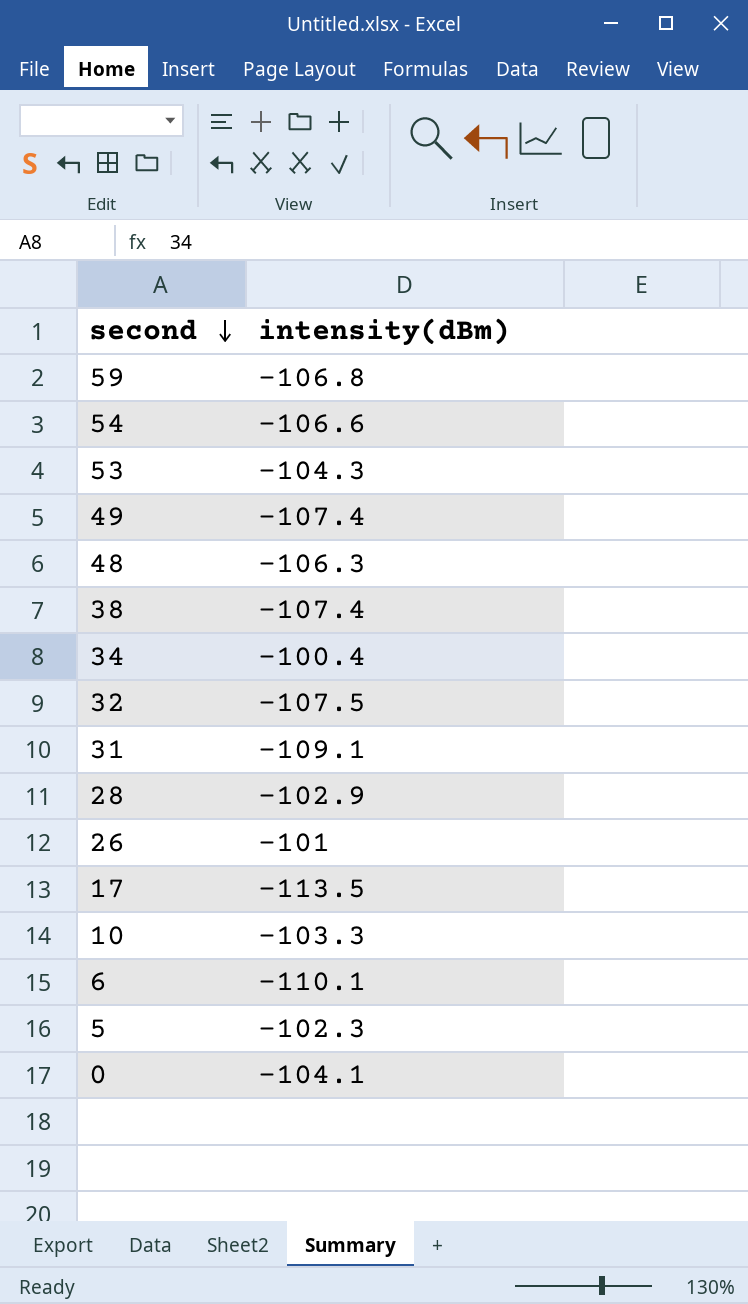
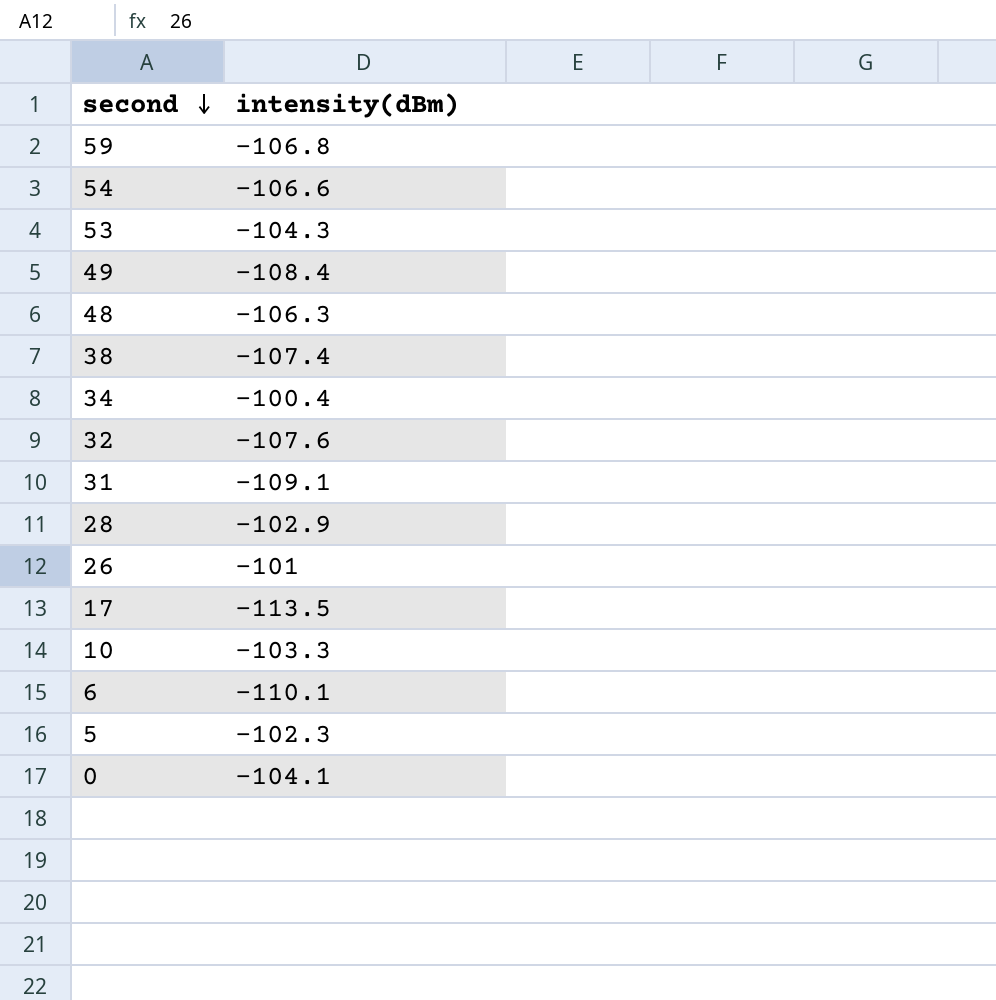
49 | intensity(dBm): -107.4 -> -108.4
32 | intensity(dBm): -107.5 -> -107.6

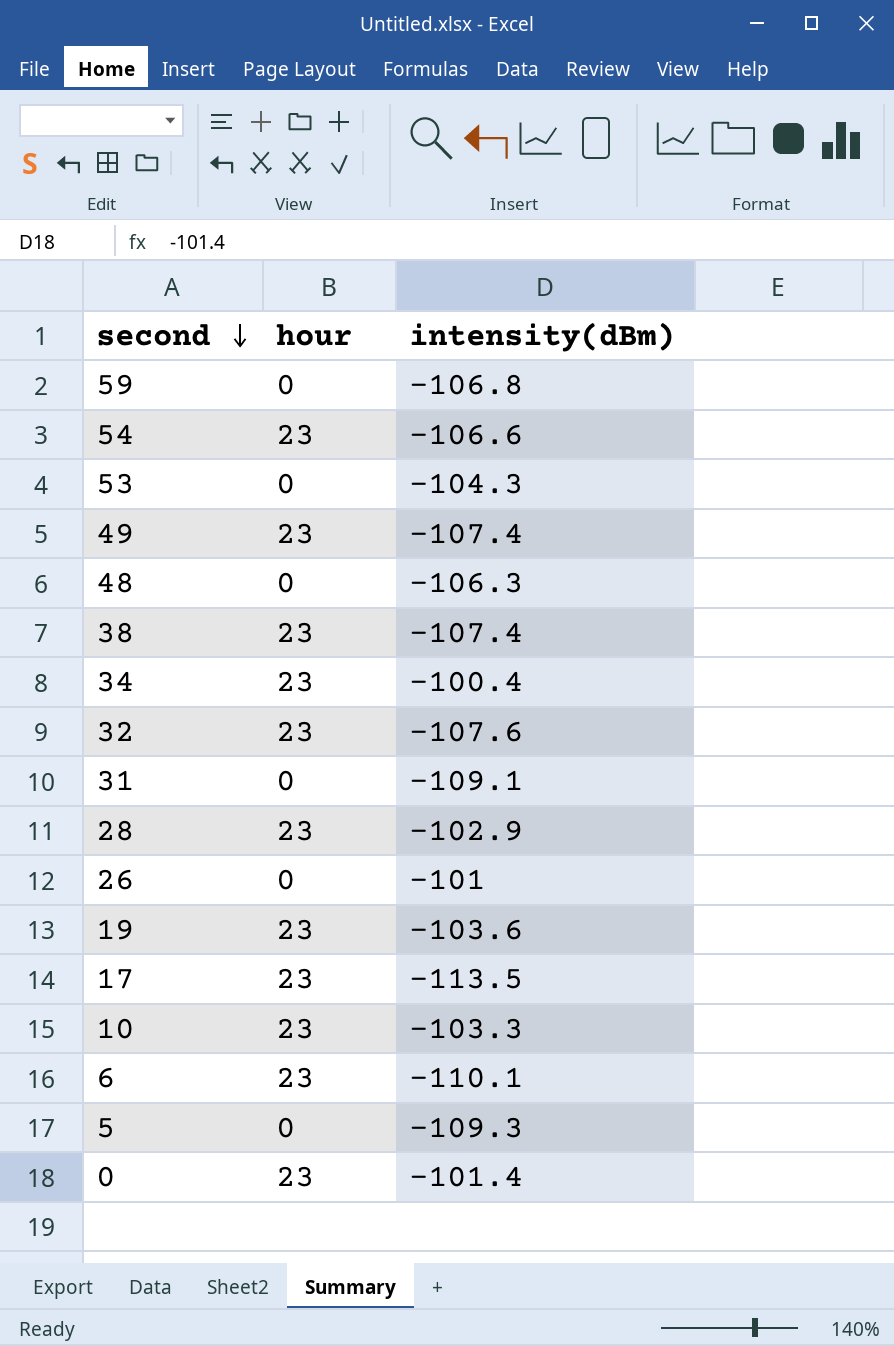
column hour | position: none -> 2
49 | intensity(dBm): -108.4 -> -107.4
row 19: none -> 23 | -103.6
5 | intensity(dBm): -102.3 -> -109.3
0 | intensity(dBm): -104.1 -> -101.4

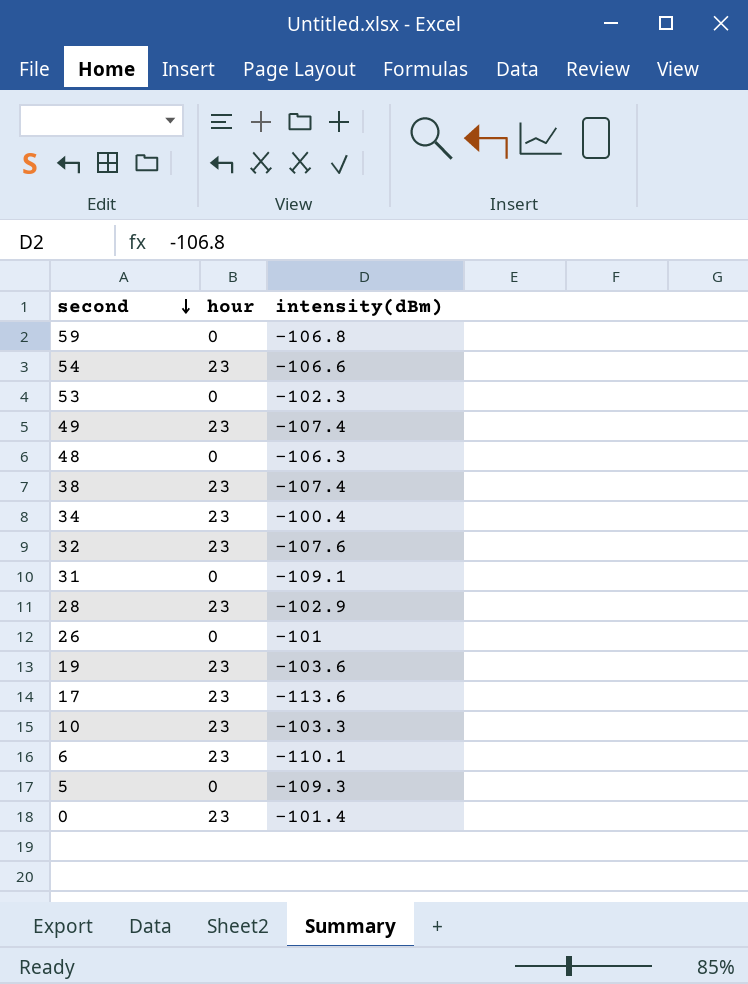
53 | intensity(dBm): -104.3 -> -102.3
17 | intensity(dBm): -113.5 -> -113.6

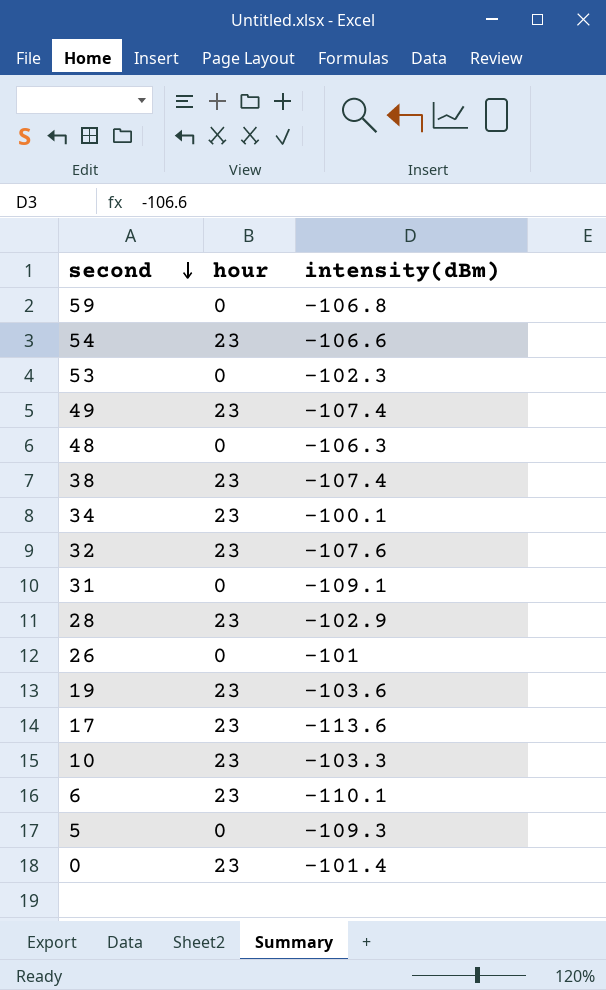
34 | intensity(dBm): -100.4 -> -100.1

